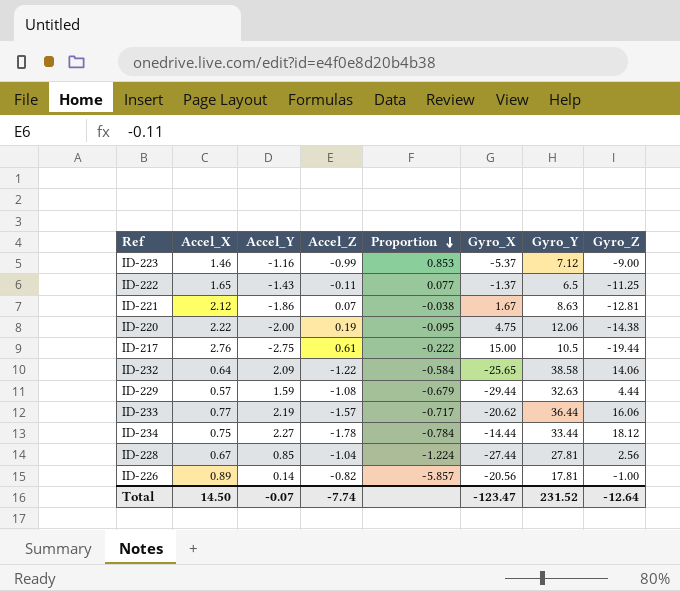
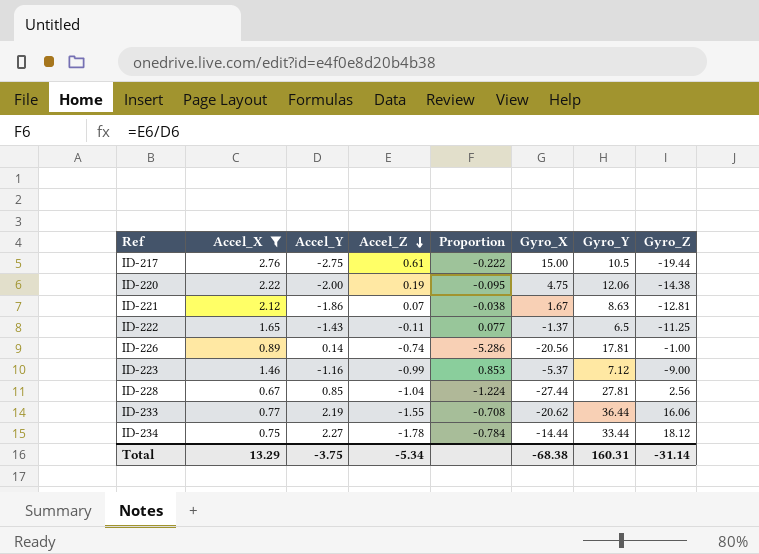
filter: none -> Accel_X >= 0.67
row order: Proportion descending -> Accel_Z descending
ID-226 | Accel_Z: -0.82 -> -0.74
ID-226 | Proportion: -5.857 -> -5.286
ID-233 | Accel_Z: -1.57 -> -1.55
ID-233 | Proportion: -0.717 -> -0.708
Total | Accel_X: 14.50 -> 13.29
Total | Accel_Y: -0.07 -> -3.75
Total | Accel_Z: -7.74 -> -5.34
Total | Gyro_X: -123.47 -> -68.38
Total | Gyro_Y: 231.52 -> 160.31
Total | Gyro_Z: -12.64 -> -31.14

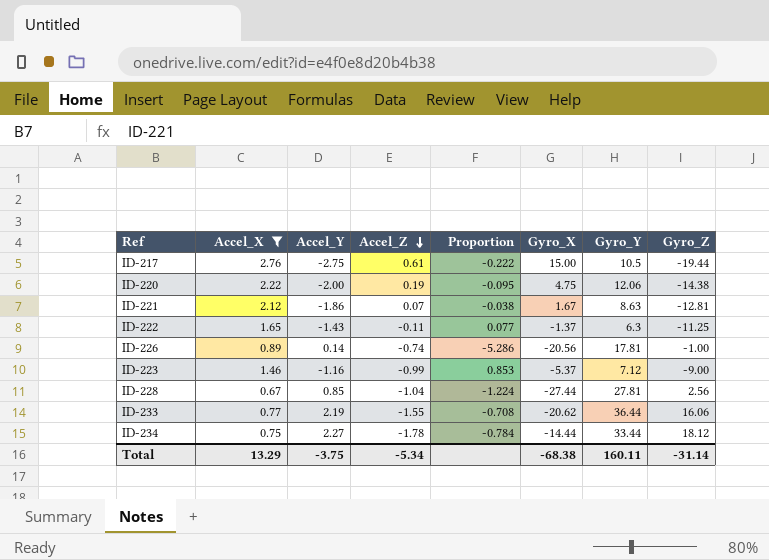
ID-222 | Gyro_Y: 6.5 -> 6.3
Total | Gyro_Y: 160.31 -> 160.11

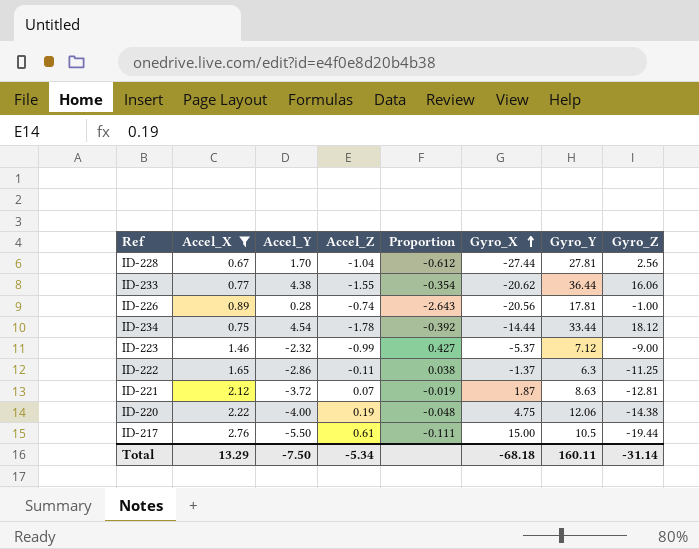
row order: Accel_Z descending -> Gyro_X ascending
ID-228 | Accel_Y: 0.85 -> 1.70
ID-228 | Proportion: -1.224 -> -0.612
ID-233 | Accel_Y: 2.19 -> 4.38
ID-233 | Proportion: -0.708 -> -0.354
ID-226 | Accel_Y: 0.14 -> 0.28
ID-226 | Proportion: -5.286 -> -2.643
ID-234 | Accel_Y: 2.27 -> 4.54
ID-234 | Proportion: -0.784 -> -0.392
ID-223 | Accel_Y: -1.16 -> -2.32
ID-223 | Proportion: 0.853 -> 0.427
ID-222 | Accel_Y: -1.43 -> -2.86
ID-222 | Proportion: 0.077 -> 0.038
ID-221 | Accel_Y: -1.86 -> -3.72
ID-221 | Proportion: -0.038 -> -0.019
ID-221 | Gyro_X: 1.67 -> 1.87
ID-220 | Accel_Y: -2.00 -> -4.00
ID-220 | Proportion: -0.095 -> -0.048
ID-217 | Accel_Y: -2.75 -> -5.50
ID-217 | Proportion: -0.222 -> -0.111
Total | Accel_Y: -3.75 -> -7.50
Total | Gyro_X: -68.38 -> -68.18

